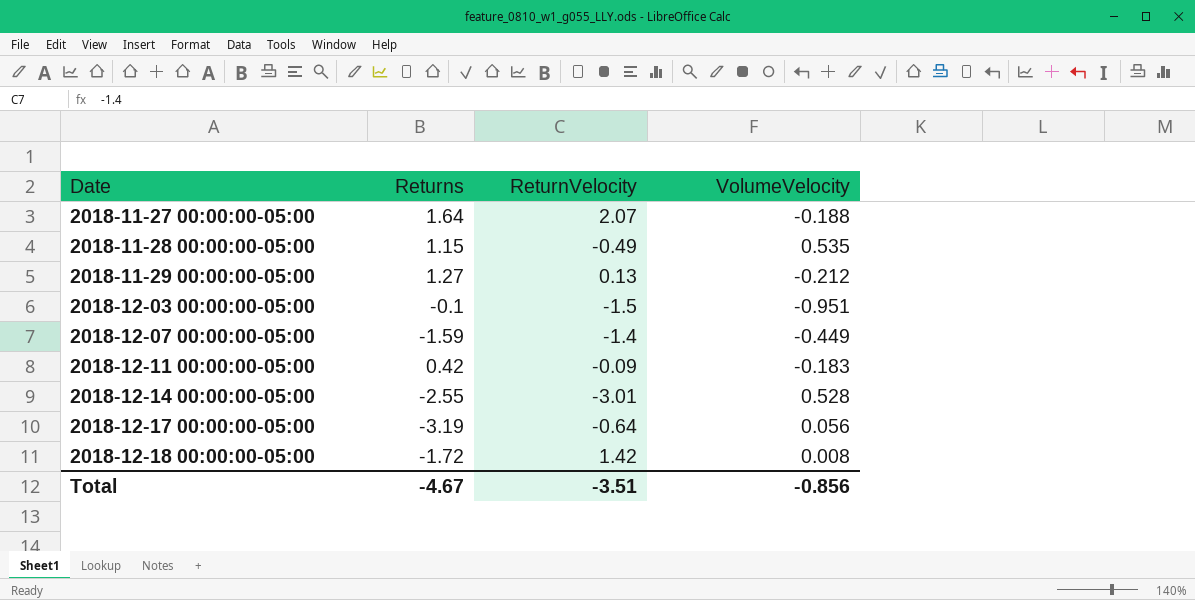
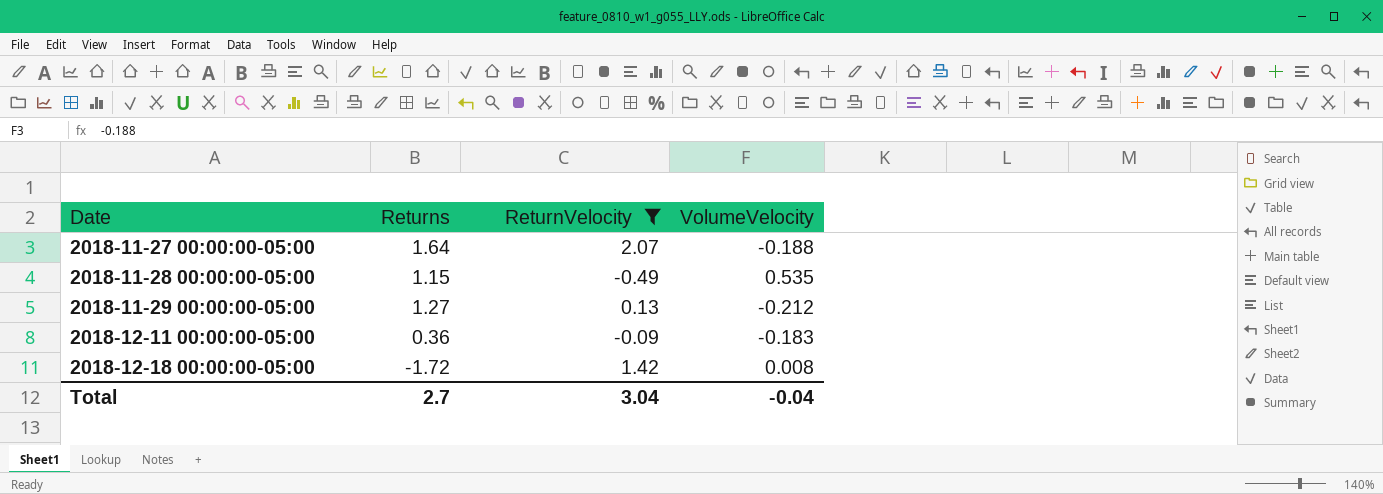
filter: none -> ReturnVelocity >= -0.49
2018-12-11 00:00:00-05:00 | Returns: 0.42 -> 0.36
Total | Returns: -4.67 -> 2.7
Total | ReturnVelocity: -3.51 -> 3.04
Total | VolumeVelocity: -0.856 -> -0.04

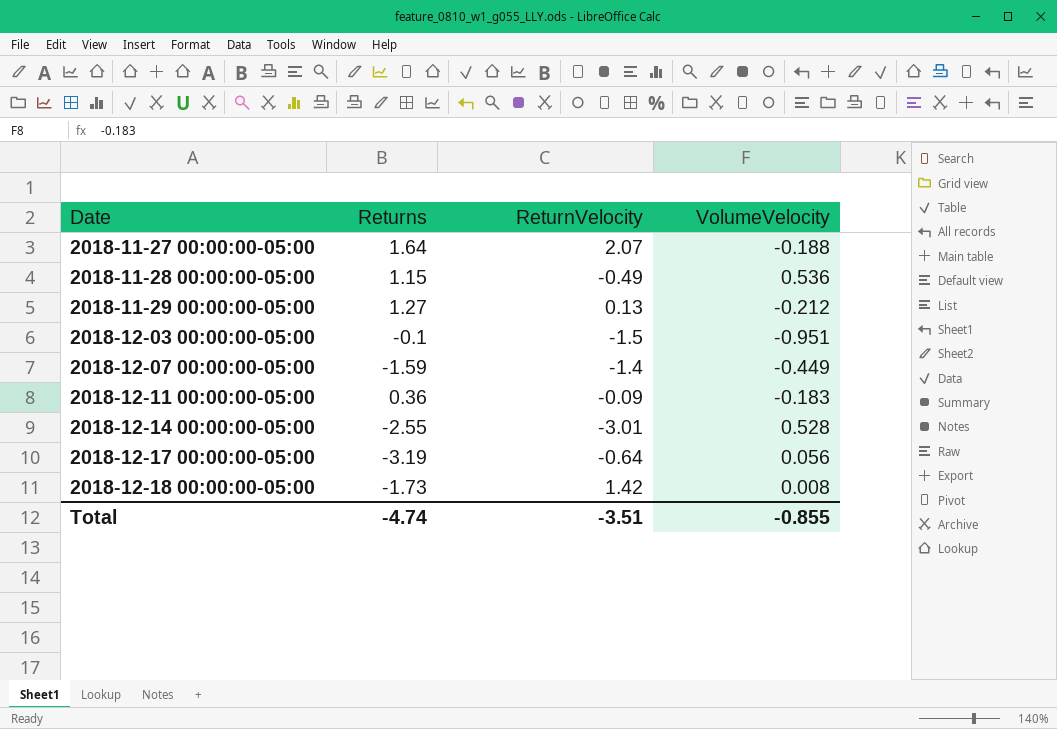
filter: ReturnVelocity >= -0.49 -> none
2018-11-28 00:00:00-05:00 | VolumeVelocity: 0.535 -> 0.536
2018-12-18 00:00:00-05:00 | Returns: -1.72 -> -1.73
Total | Returns: 2.7 -> -4.74
Total | ReturnVelocity: 3.04 -> -3.51
Total | VolumeVelocity: -0.04 -> -0.855

